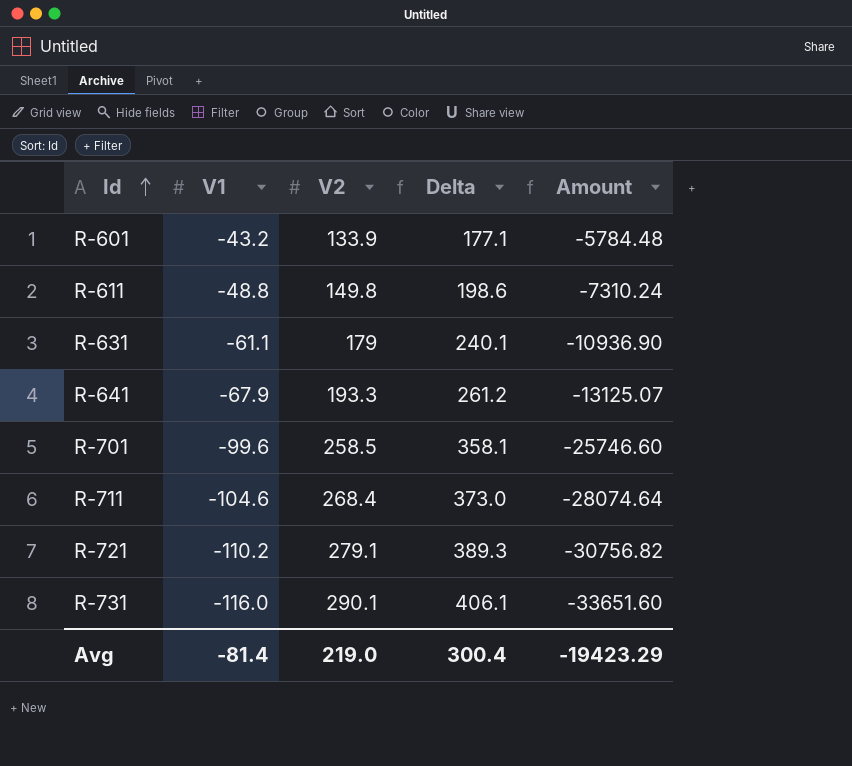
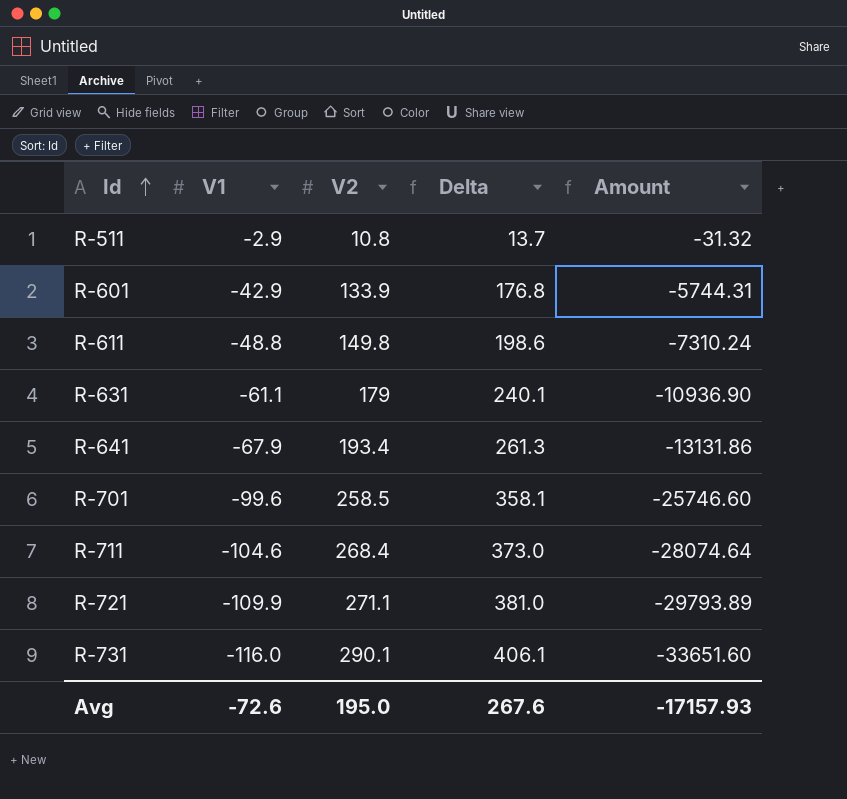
row R-511: none -> -2.9 | 10.8 | 13.7 | -31.32
R-601 | V1: -43.2 -> -42.9
R-601 | Delta: 177.1 -> 176.8
R-601 | Amount: -5784.48 -> -5744.31
R-641 | V2: 193.3 -> 193.4
R-641 | Delta: 261.2 -> 261.3
R-641 | Amount: -13125.07 -> -13131.86
R-721 | V1: -110.2 -> -109.9
R-721 | V2: 279.1 -> 271.1
R-721 | Delta: 389.3 -> 381.0
R-721 | Amount: -30756.82 -> -29793.89
Avg | V1: -81.4 -> -72.6
Avg | V2: 219.0 -> 195.0
Avg | Delta: 300.4 -> 267.6
Avg | Amount: -19423.29 -> -17157.93

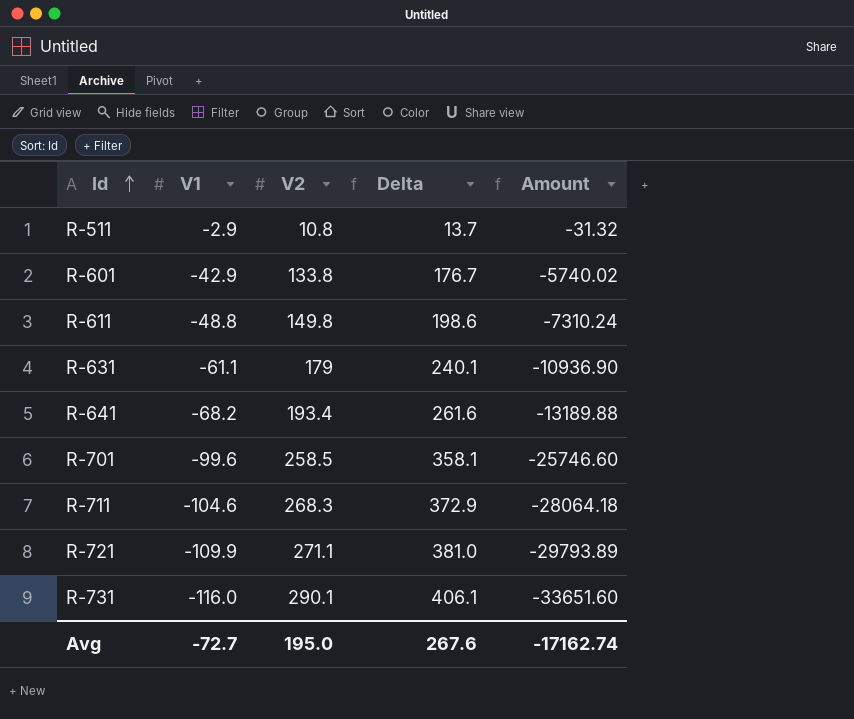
R-601 | V2: 133.9 -> 133.8
R-601 | Delta: 176.8 -> 176.7
R-601 | Amount: -5744.31 -> -5740.02
R-641 | V1: -67.9 -> -68.2
R-641 | Delta: 261.3 -> 261.6
R-641 | Amount: -13131.86 -> -13189.88
R-711 | V2: 268.4 -> 268.3
R-711 | Delta: 373.0 -> 372.9
R-711 | Amount: -28074.64 -> -28064.18
Avg | V1: -72.6 -> -72.7
Avg | Amount: -17157.93 -> -17162.74

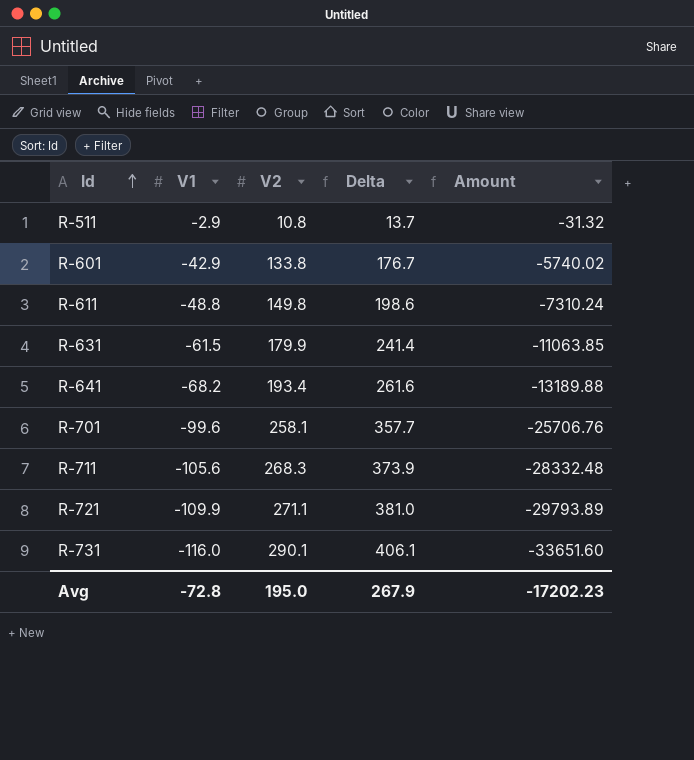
R-631 | V1: -61.1 -> -61.5
R-631 | V2: 179 -> 179.9
R-631 | Delta: 240.1 -> 241.4
R-631 | Amount: -10936.90 -> -11063.85
R-701 | V2: 258.5 -> 258.1
R-701 | Delta: 358.1 -> 357.7
R-701 | Amount: -25746.60 -> -25706.76
R-711 | V1: -104.6 -> -105.6
R-711 | Delta: 372.9 -> 373.9
R-711 | Amount: -28064.18 -> -28332.48
Avg | V1: -72.7 -> -72.8
Avg | Delta: 267.6 -> 267.9
Avg | Amount: -17162.74 -> -17202.23

